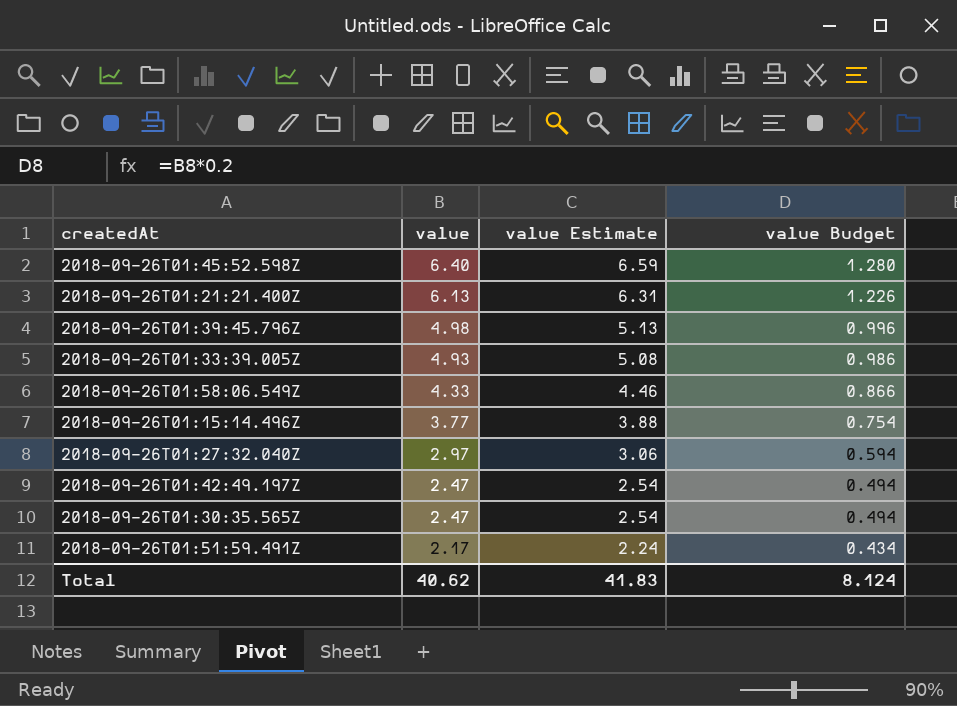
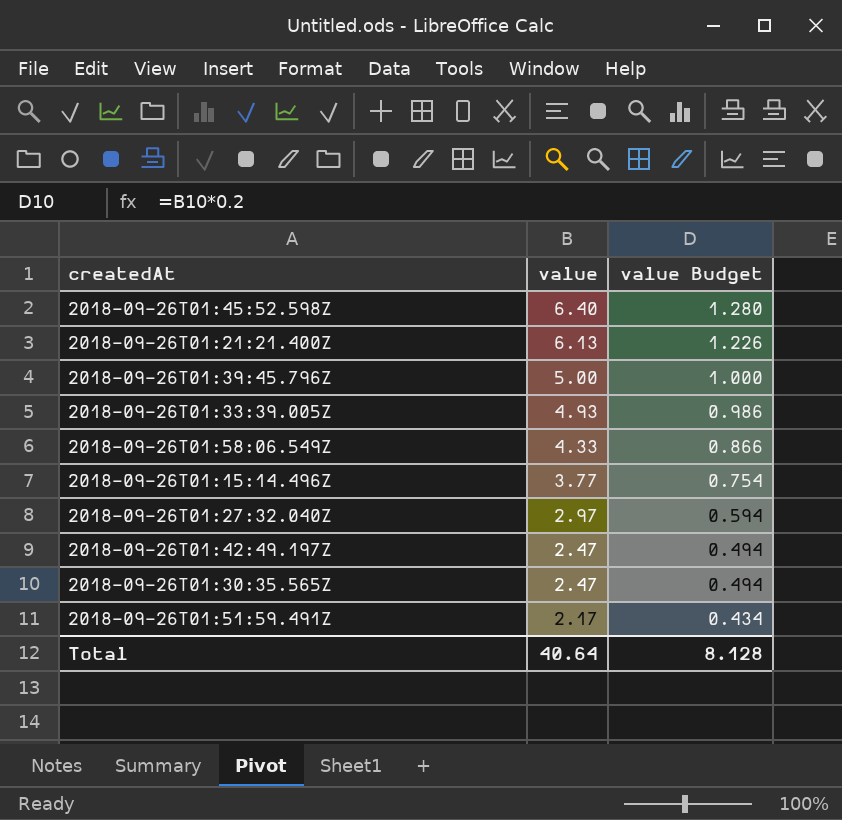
column value Estimate | formula: [value] * 1.03 -> none
2018-09-26T01:39:45.796Z | value: 4.98 -> 5.00
2018-09-26T01:39:45.796Z | value Budget: 0.996 -> 1.000
Total | value: 40.62 -> 40.64
Total | value Budget: 8.124 -> 8.128

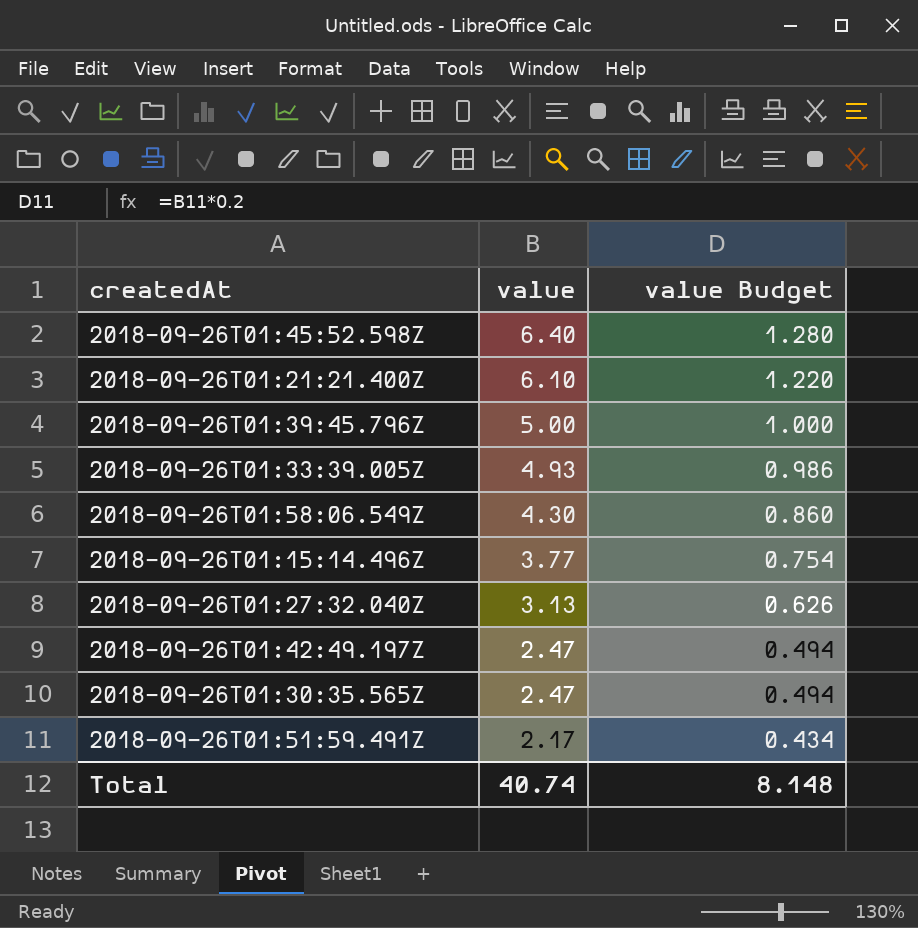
2018-09-26T01:21:21.400Z | value: 6.13 -> 6.10
2018-09-26T01:21:21.400Z | value Budget: 1.226 -> 1.220
2018-09-26T01:58:06.549Z | value: 4.33 -> 4.30
2018-09-26T01:58:06.549Z | value Budget: 0.866 -> 0.860
2018-09-26T01:27:32.040Z | value: 2.97 -> 3.13
2018-09-26T01:27:32.040Z | value Budget: 0.594 -> 0.626
Total | value: 40.64 -> 40.74
Total | value Budget: 8.128 -> 8.148

